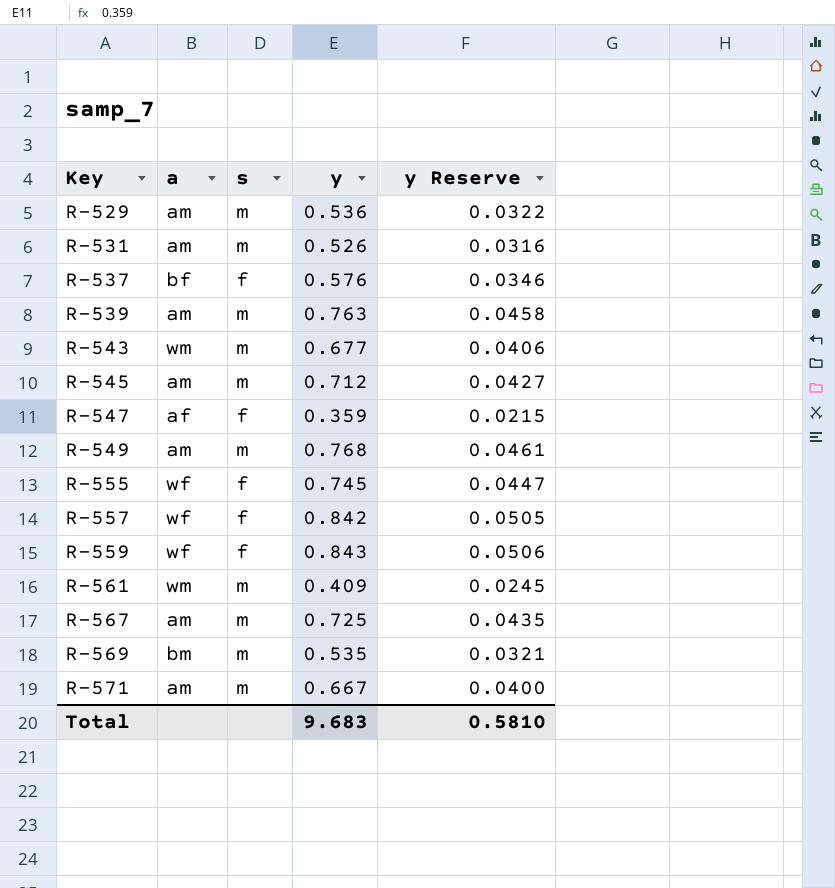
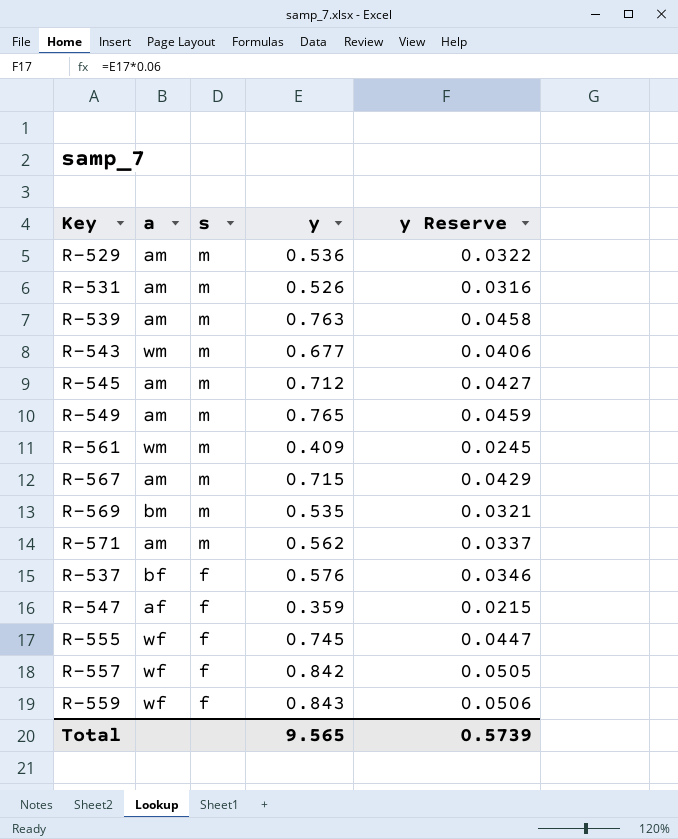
row order: Key ascending -> s descending
R-549 | y: 0.768 -> 0.765
R-549 | y Reserve: 0.0461 -> 0.0459
R-567 | y: 0.725 -> 0.715
R-567 | y Reserve: 0.0435 -> 0.0429
R-571 | y: 0.667 -> 0.562
R-571 | y Reserve: 0.0400 -> 0.0337
Total | y: 9.683 -> 9.565
Total | y Reserve: 0.5810 -> 0.5739

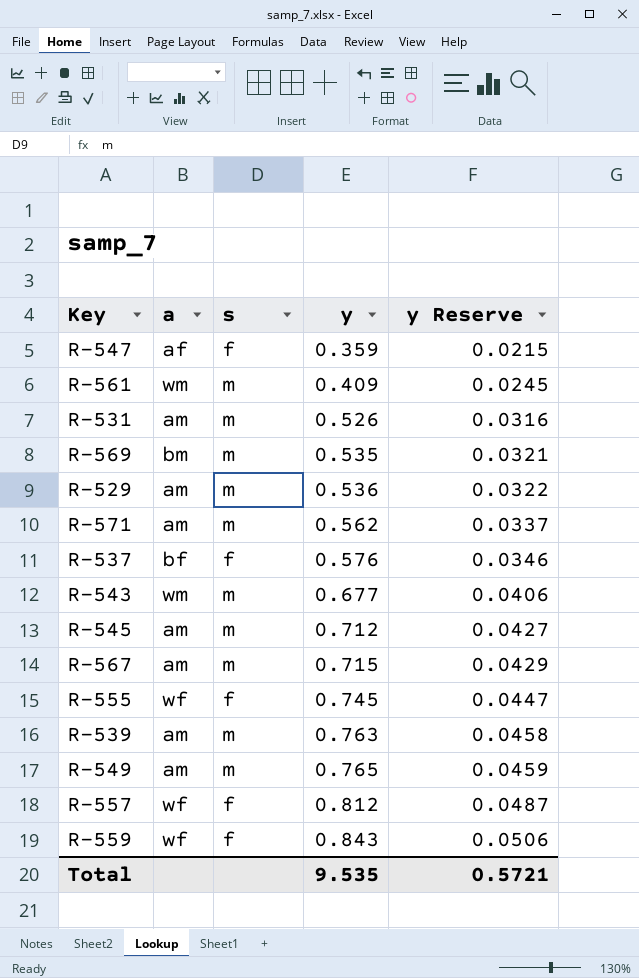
row order: s descending -> y ascending
R-557 | y: 0.842 -> 0.812
R-557 | y Reserve: 0.0505 -> 0.0487
Total | y: 9.565 -> 9.535
Total | y Reserve: 0.5739 -> 0.5721

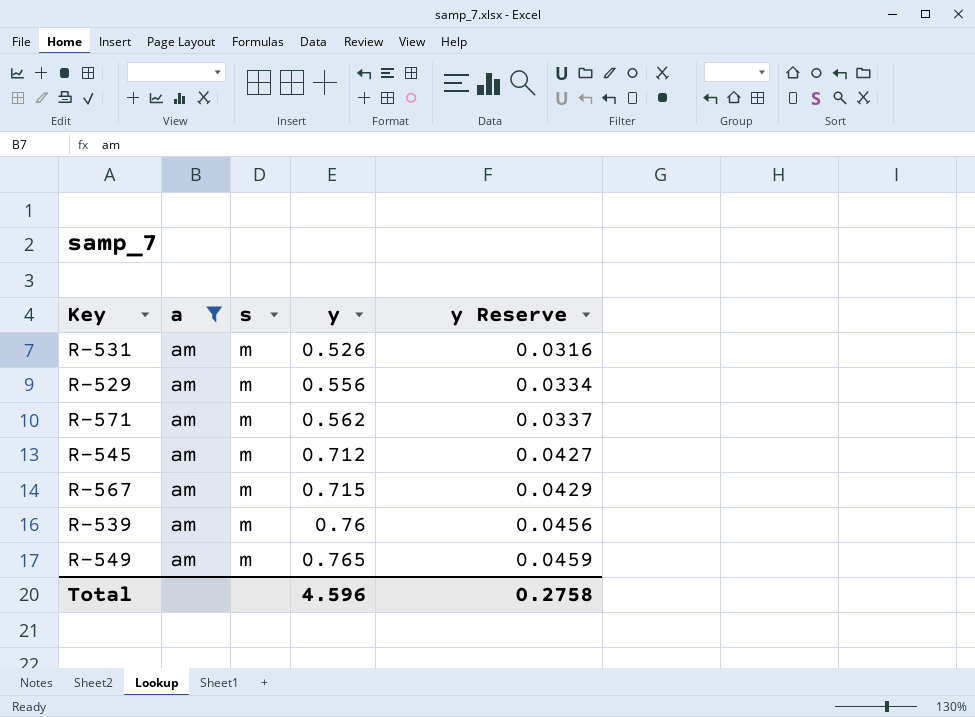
filter: none -> a = am
R-529 | y: 0.536 -> 0.556
R-529 | y Reserve: 0.0322 -> 0.0334
R-539 | y: 0.763 -> 0.76
R-539 | y Reserve: 0.0458 -> 0.0456
Total | y: 9.535 -> 4.596
Total | y Reserve: 0.5721 -> 0.2758

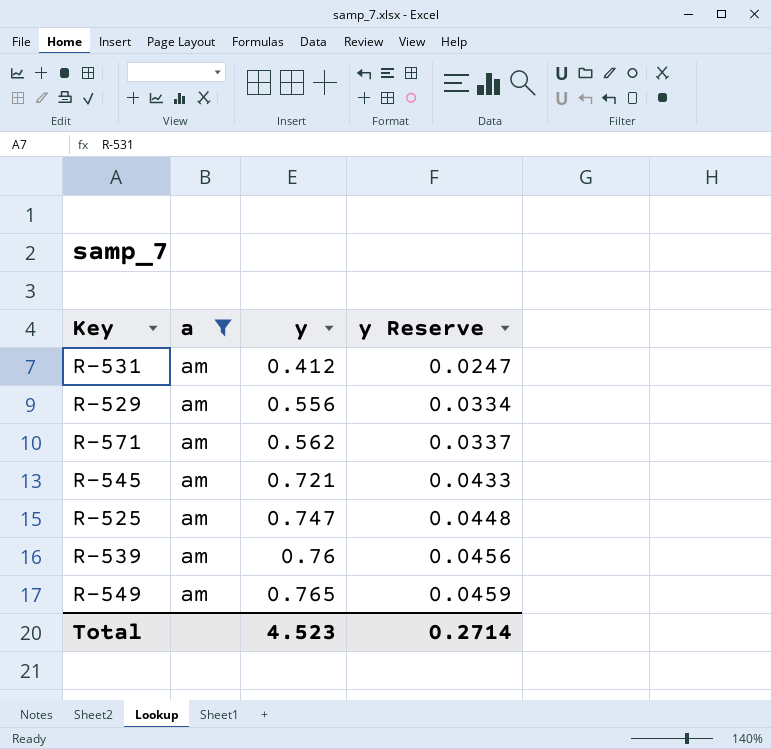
column s | position: 3 -> none
row R-567: am | m | 0.715 | 0.0429 -> none
R-531 | y: 0.526 -> 0.412
R-531 | y Reserve: 0.0316 -> 0.0247
R-545 | y: 0.712 -> 0.721
R-545 | y Reserve: 0.0427 -> 0.0433
row R-525: none -> am | 0.747 | 0.0448
Total | y: 4.596 -> 4.523
Total | y Reserve: 0.2758 -> 0.2714

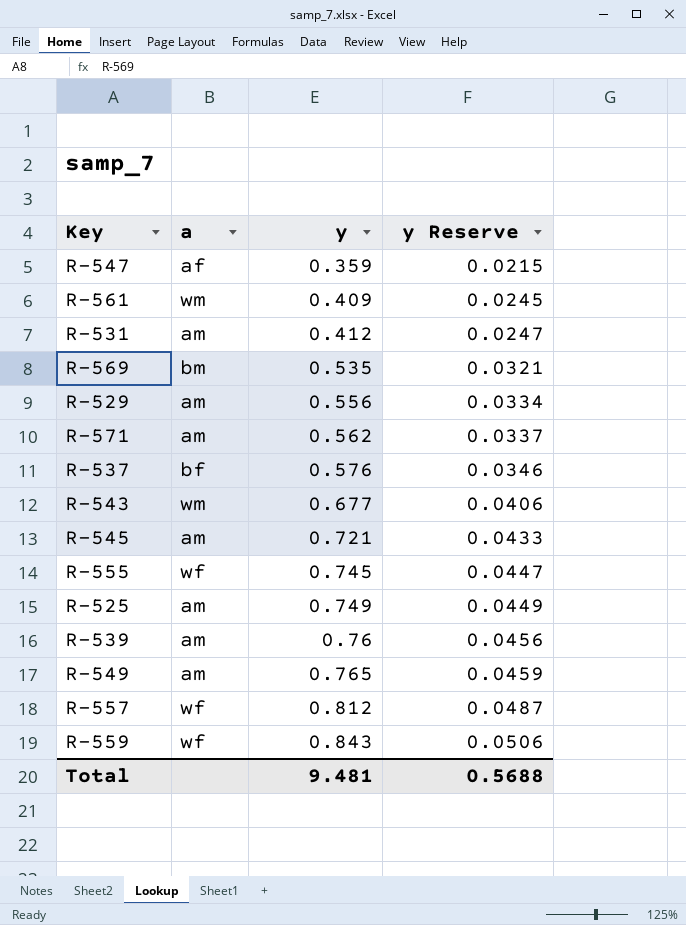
filter: a = am -> none
R-525 | y: 0.747 -> 0.749
R-525 | y Reserve: 0.0448 -> 0.0449
Total | y: 4.523 -> 9.481
Total | y Reserve: 0.2714 -> 0.5688

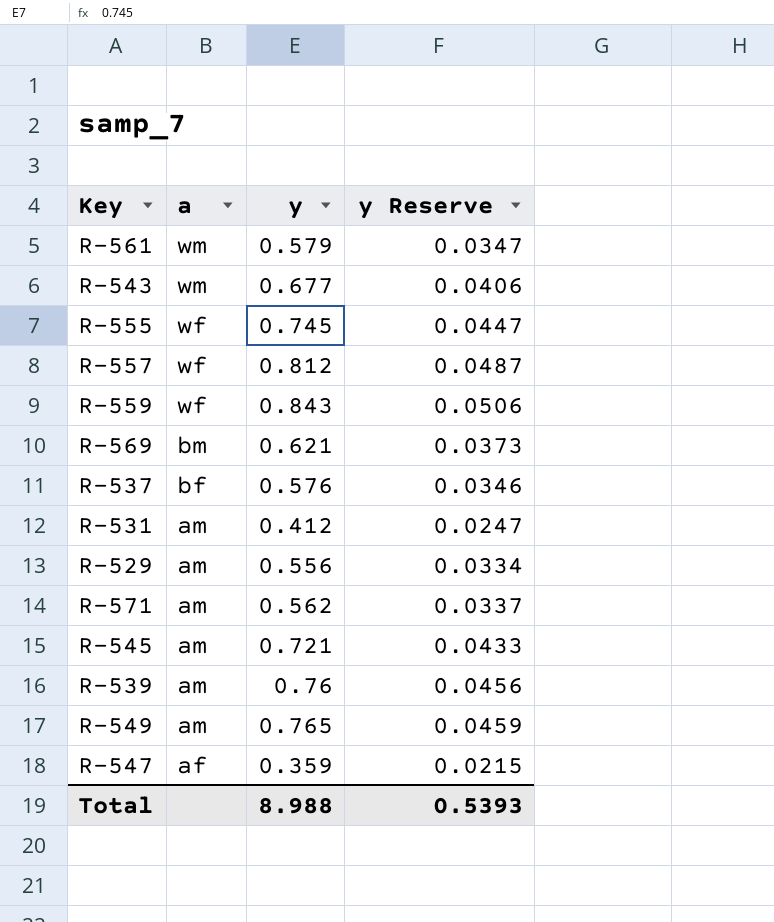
row order: y ascending -> a descending
row R-525: am | 0.749 | 0.0449 -> none
R-561 | y: 0.409 -> 0.579
R-561 | y Reserve: 0.0245 -> 0.0347
R-569 | y: 0.535 -> 0.621
R-569 | y Reserve: 0.0321 -> 0.0373
Total | y: 9.481 -> 8.988
Total | y Reserve: 0.5688 -> 0.5393

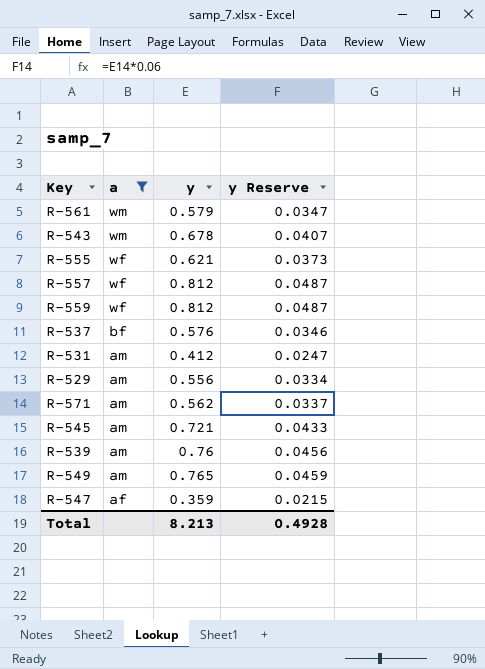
filter: none -> a != bm
R-543 | y: 0.677 -> 0.678
R-543 | y Reserve: 0.0406 -> 0.0407
R-555 | y: 0.745 -> 0.621
R-555 | y Reserve: 0.0447 -> 0.0373
R-559 | y: 0.843 -> 0.812
R-559 | y Reserve: 0.0506 -> 0.0487
Total | y: 8.988 -> 8.213
Total | y Reserve: 0.5393 -> 0.4928

